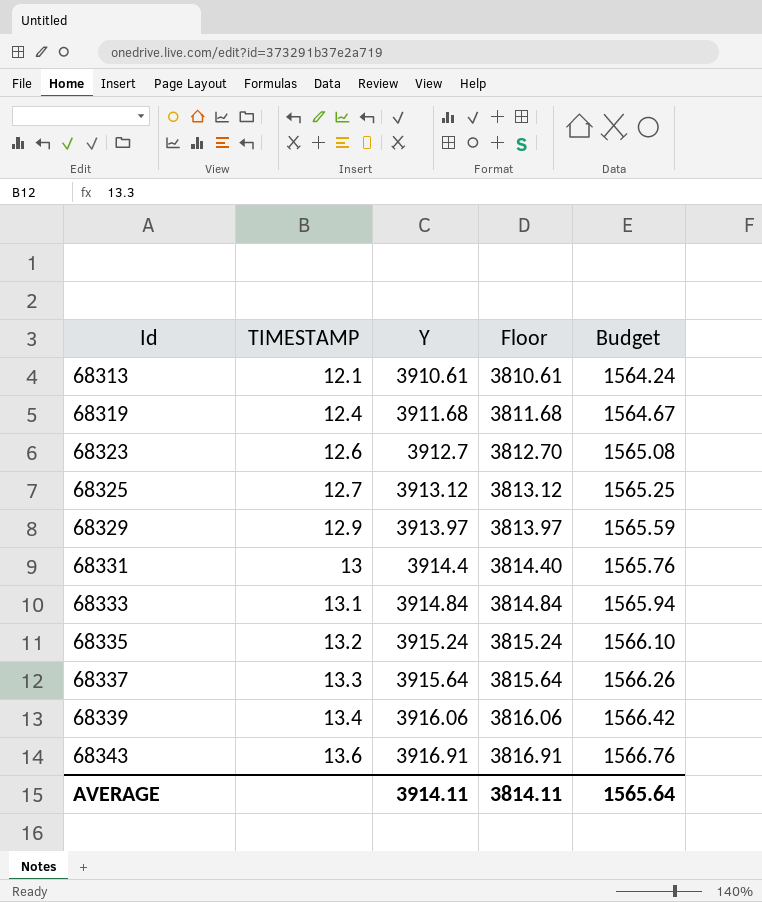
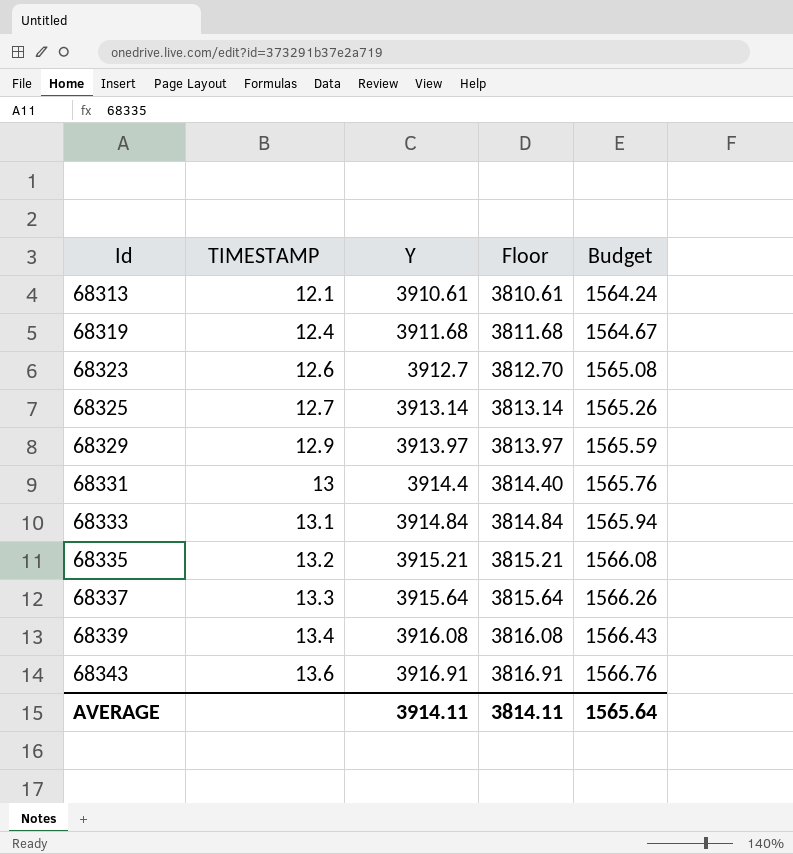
68325 | Y: 3913.12 -> 3913.14
68325 | Floor: 3813.12 -> 3813.14
68325 | Budget: 1565.25 -> 1565.26
68335 | Y: 3915.24 -> 3915.21
68335 | Floor: 3815.24 -> 3815.21
68335 | Budget: 1566.10 -> 1566.08
68339 | Y: 3916.06 -> 3916.08
68339 | Floor: 3816.06 -> 3816.08
68339 | Budget: 1566.42 -> 1566.43

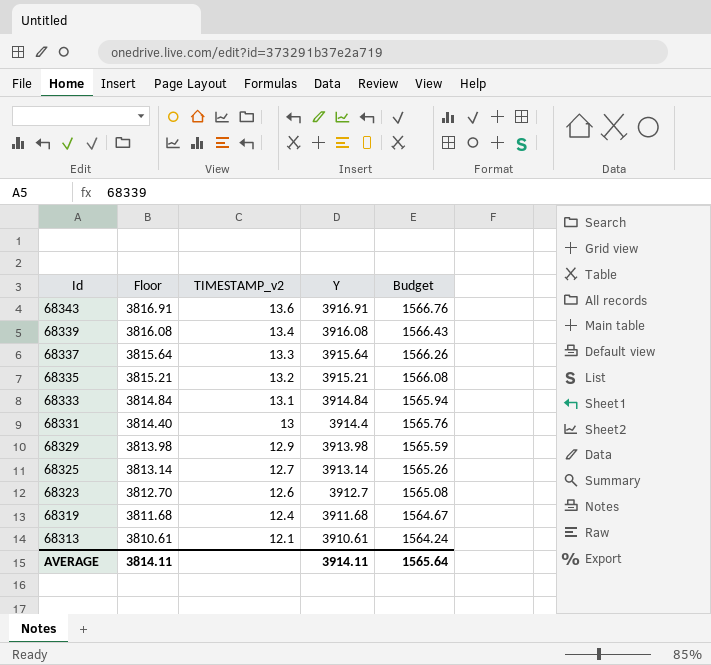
row order: Id ascending -> Id descending
column Floor | position: 4 -> 2
column name: TIMESTAMP -> TIMESTAMP_v2
68329 | Floor: 3813.97 -> 3813.98
68329 | Y: 3913.97 -> 3913.98

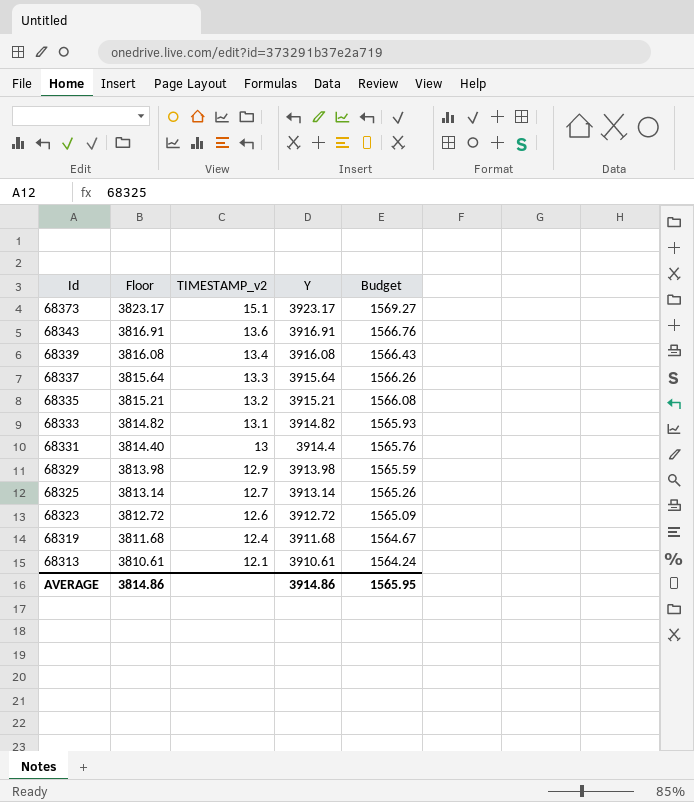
row 68373: none -> 3823.17 | 15.1 | 3923.17 | 1569.27
68333 | Floor: 3814.84 -> 3814.82
68333 | Y: 3914.84 -> 3914.82
68333 | Budget: 1565.94 -> 1565.93
68323 | Floor: 3812.70 -> 3812.72
68323 | Y: 3912.7 -> 3912.72
68323 | Budget: 1565.08 -> 1565.09
AVERAGE | Floor: 3814.11 -> 3814.86
AVERAGE | Y: 3914.11 -> 3914.86
AVERAGE | Budget: 1565.64 -> 1565.95

